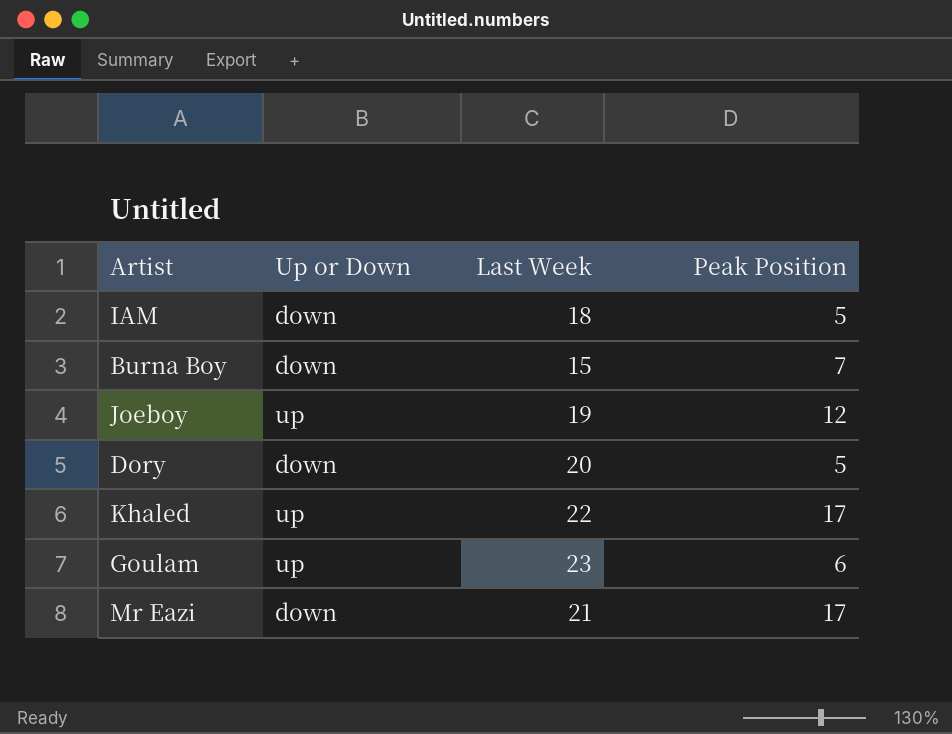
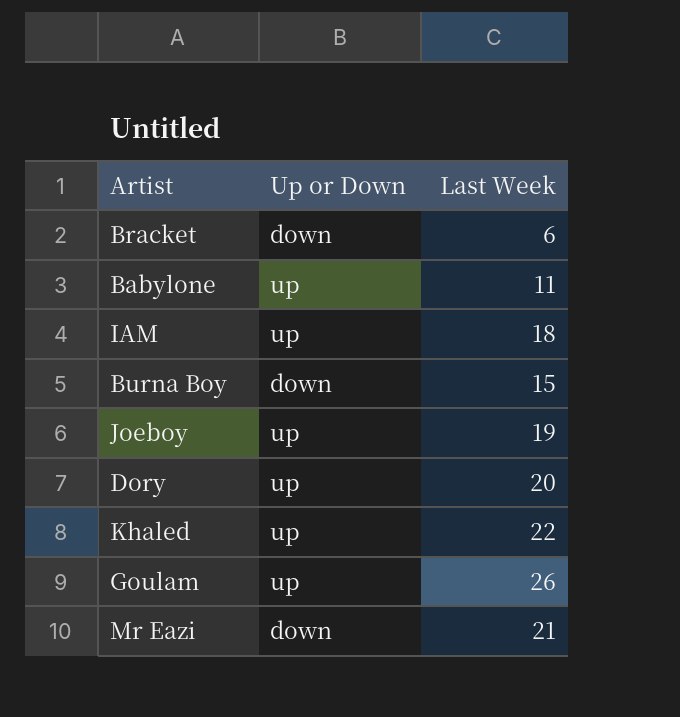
column Peak Position | position: 4 -> none
row Bracket: none -> down | 6
row Babylone: none -> up | 11
IAM | Up or Down: down -> up
Dory | Up or Down: down -> up
Goulam | Last Week: 23 -> 26

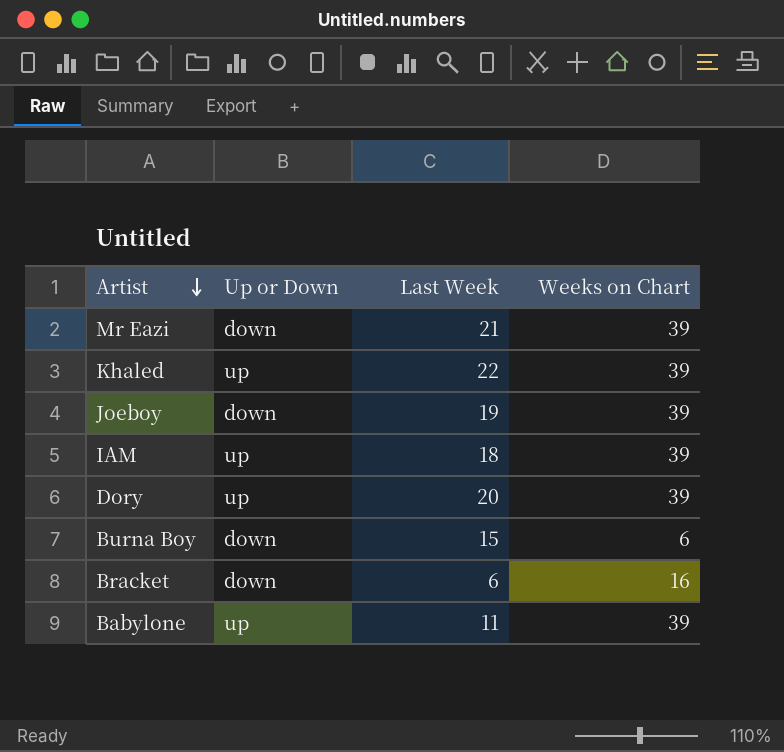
row order: none -> Artist descending
column Weeks on Chart | position: none -> 4
row Goulam: up | 26 -> none
Joeboy | Up or Down: up -> down

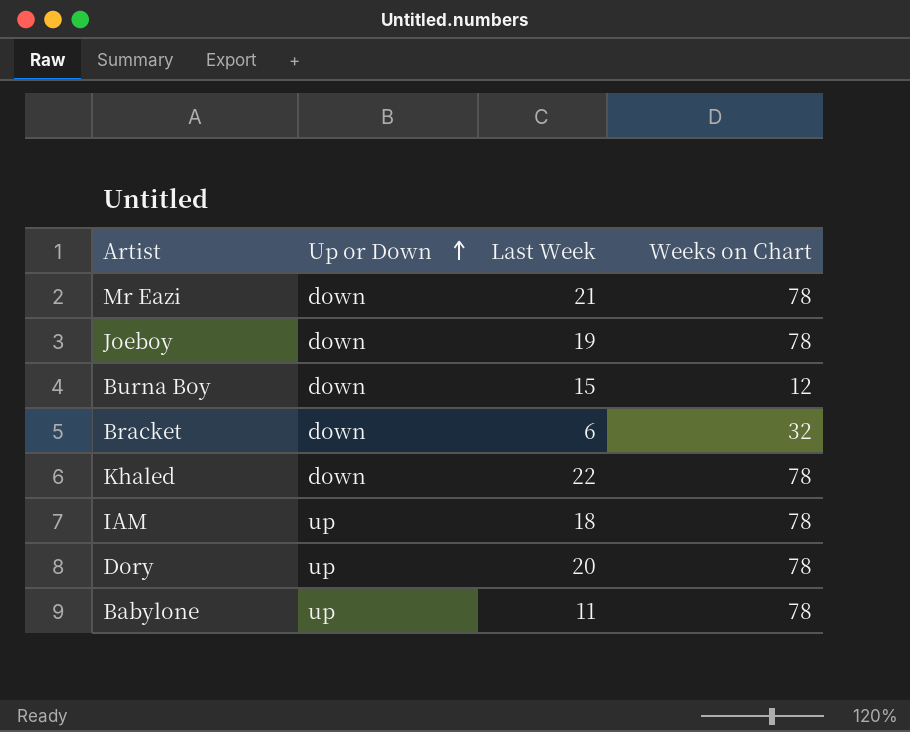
row order: Artist descending -> Up or Down ascending
Mr Eazi | Weeks on Chart: 39 -> 78
Joeboy | Weeks on Chart: 39 -> 78
Burna Boy | Weeks on Chart: 6 -> 12
Bracket | Weeks on Chart: 16 -> 32
Khaled | Up or Down: up -> down
Khaled | Weeks on Chart: 39 -> 78
IAM | Weeks on Chart: 39 -> 78
Dory | Weeks on Chart: 39 -> 78
Babylone | Weeks on Chart: 39 -> 78

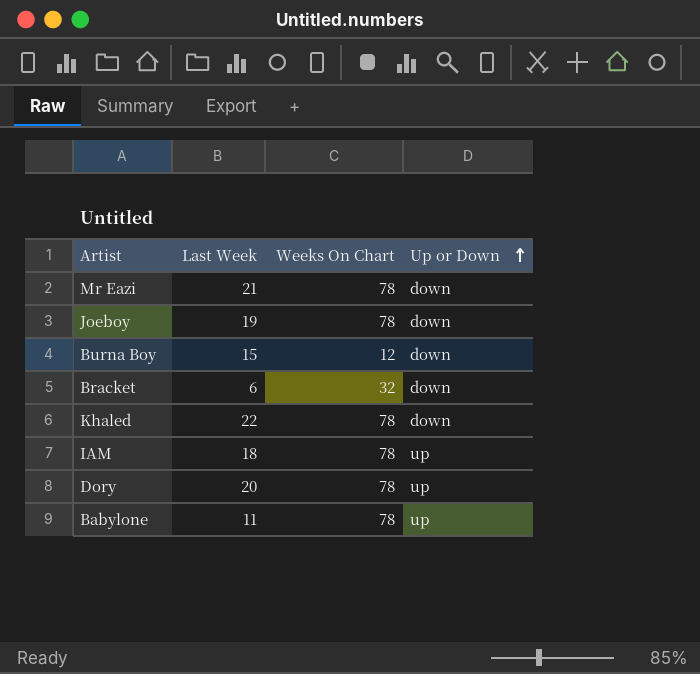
column name: Weeks on Chart -> Weeks On Chart
column Up or Down | position: 2 -> 4

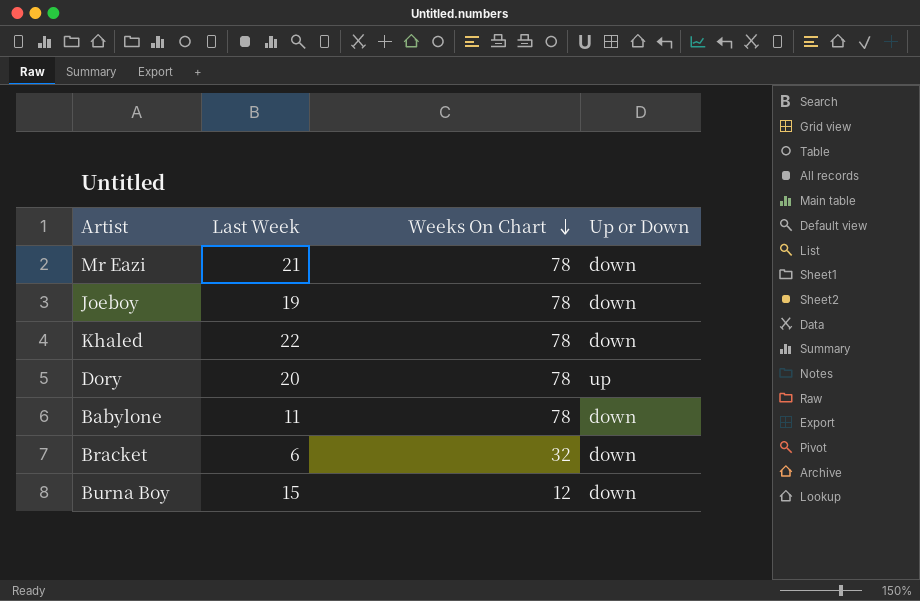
row order: Up or Down ascending -> Weeks On Chart descending
row IAM: 18 | 78 | up -> none
Babylone | Up or Down: up -> down

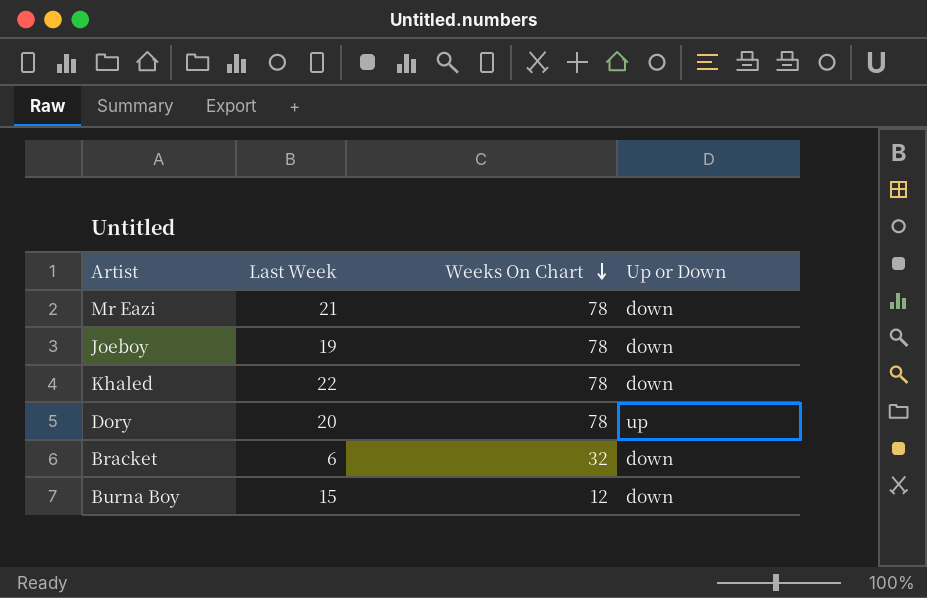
row Babylone: 11 | 78 | down -> none

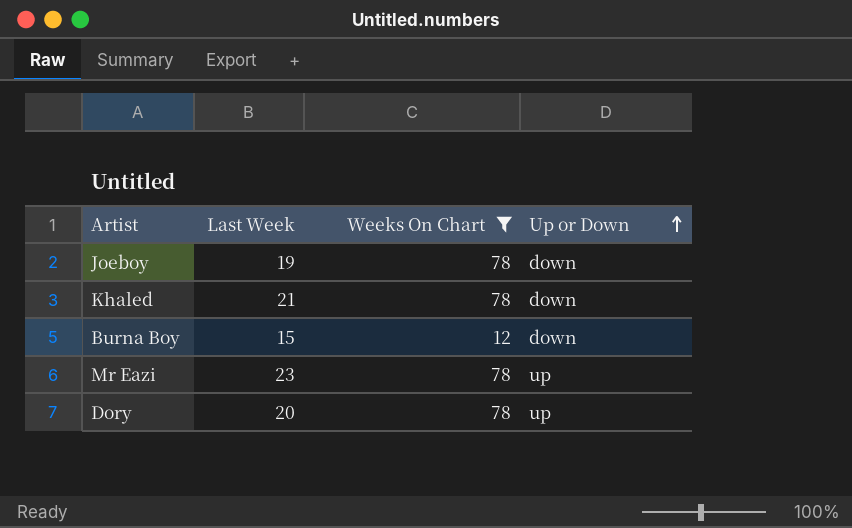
filter: none -> Weeks On Chart != 32
row order: Weeks On Chart descending -> Up or Down ascending
Khaled | Last Week: 22 -> 21
Mr Eazi | Last Week: 21 -> 23
Mr Eazi | Up or Down: down -> up

